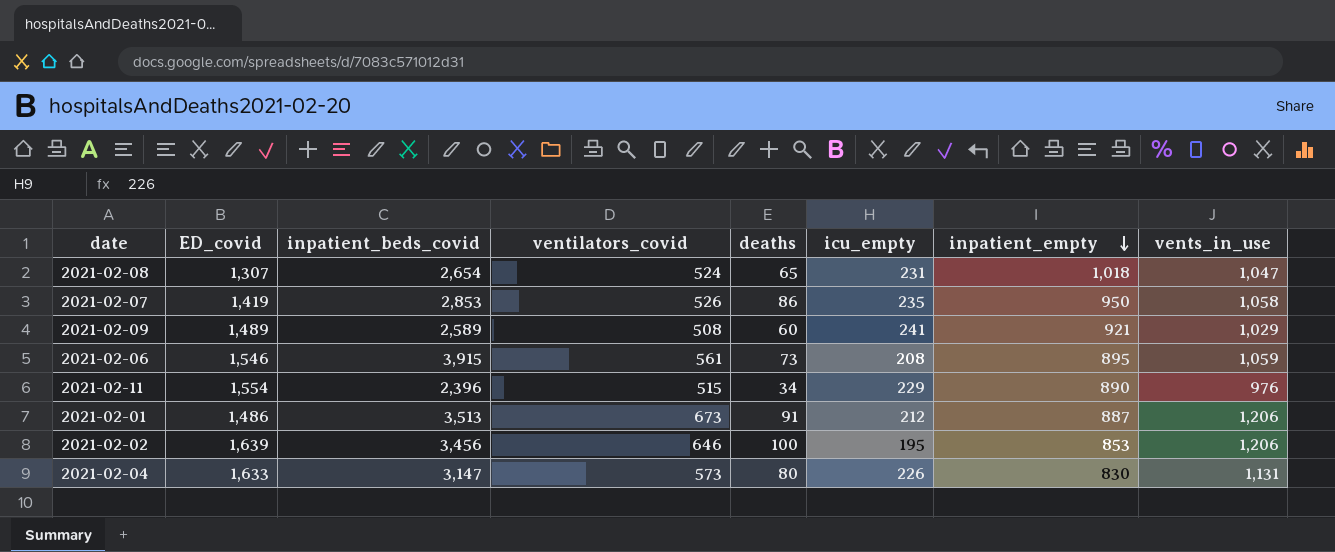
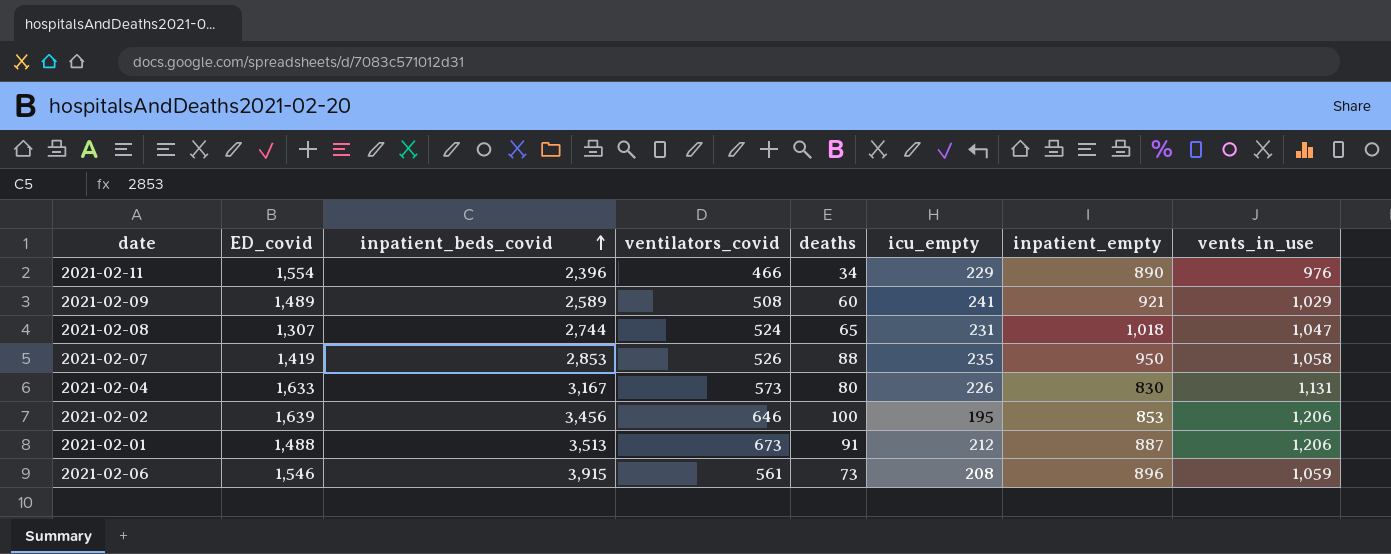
row order: inpatient_empty descending -> inpatient_beds_covid ascending
2021-02-11 | ventilators_covid: 515 -> 466
2021-02-08 | inpatient_beds_covid: 2,654 -> 2,744
2021-02-07 | deaths: 86 -> 88
2021-02-04 | inpatient_beds_covid: 3,147 -> 3,167
2021-02-01 | ED_covid: 1,486 -> 1,488
2021-02-06 | inpatient_empty: 895 -> 896

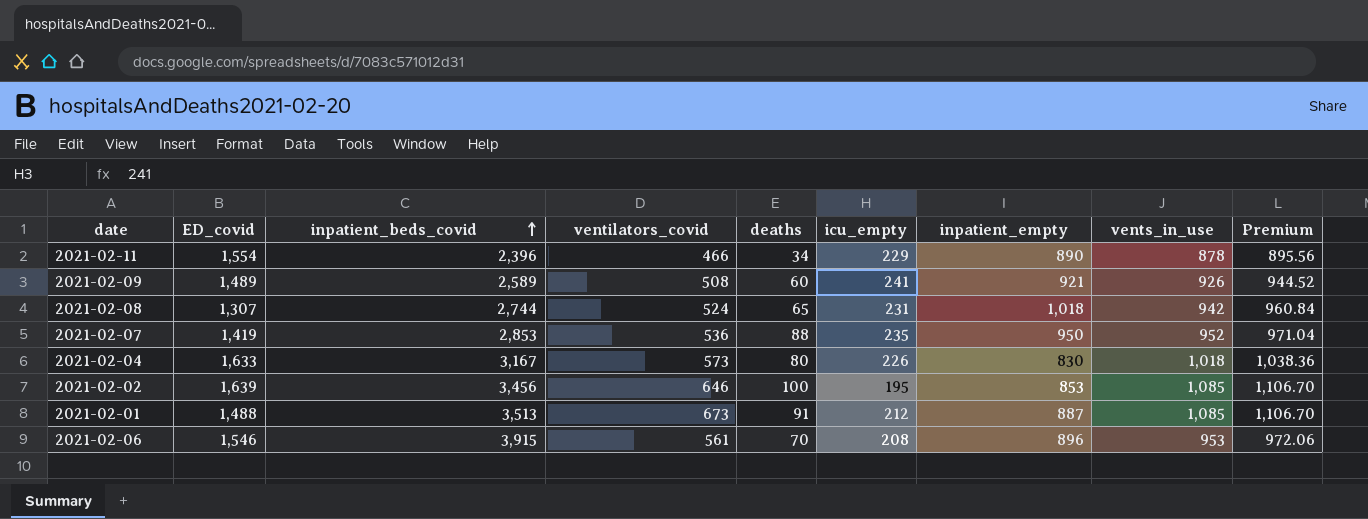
column Premium | formula: none -> [vents_in_use] * 1.02
2021-02-11 | vents_in_use: 976 -> 878
2021-02-09 | vents_in_use: 1,029 -> 926
2021-02-08 | vents_in_use: 1,047 -> 942
2021-02-07 | ventilators_covid: 526 -> 536
2021-02-07 | vents_in_use: 1,058 -> 952
2021-02-04 | vents_in_use: 1,131 -> 1,018
2021-02-02 | vents_in_use: 1,206 -> 1,085
2021-02-01 | vents_in_use: 1,206 -> 1,085
2021-02-06 | deaths: 73 -> 70
2021-02-06 | vents_in_use: 1,059 -> 953

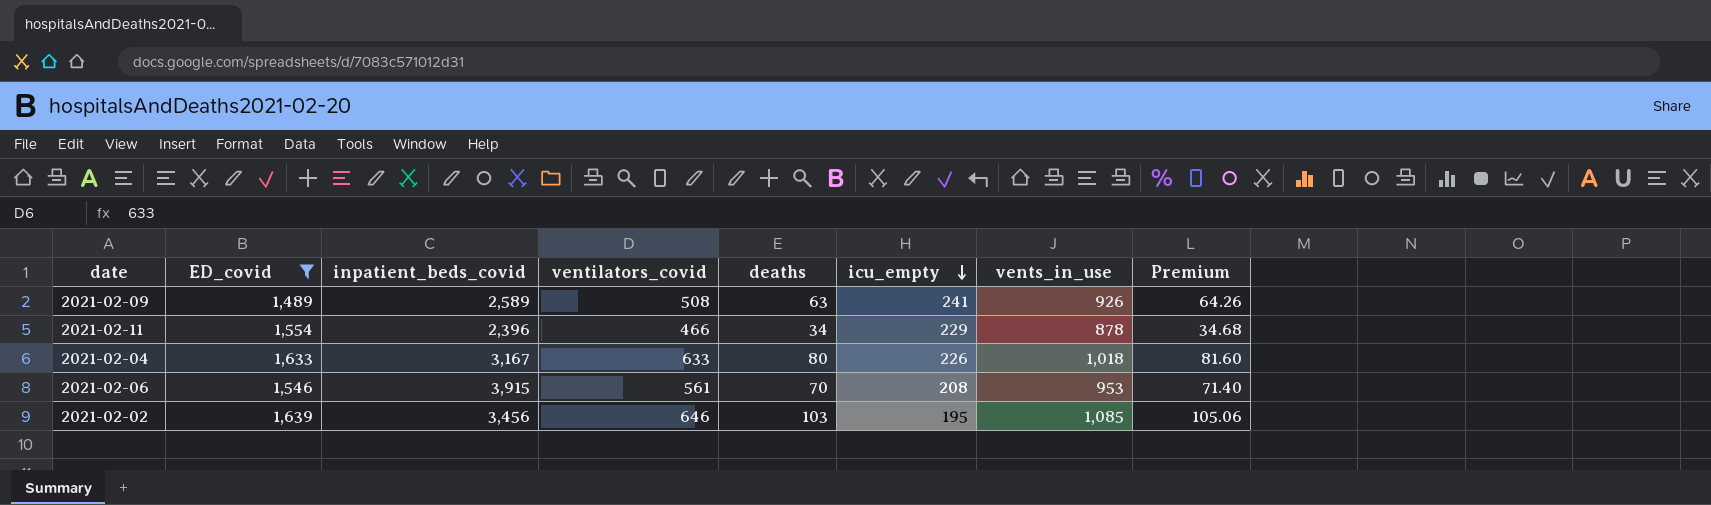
filter: none -> ED_covid >= 1,489
row order: inpatient_beds_covid ascending -> icu_empty descending
column inpatient_empty | position: 7 -> none
column Premium | formula: [vents_in_use] * 1.02 -> [deaths] * 1.02
2021-02-09 | deaths: 60 -> 63
2021-02-04 | ventilators_covid: 573 -> 633
2021-02-02 | deaths: 100 -> 103

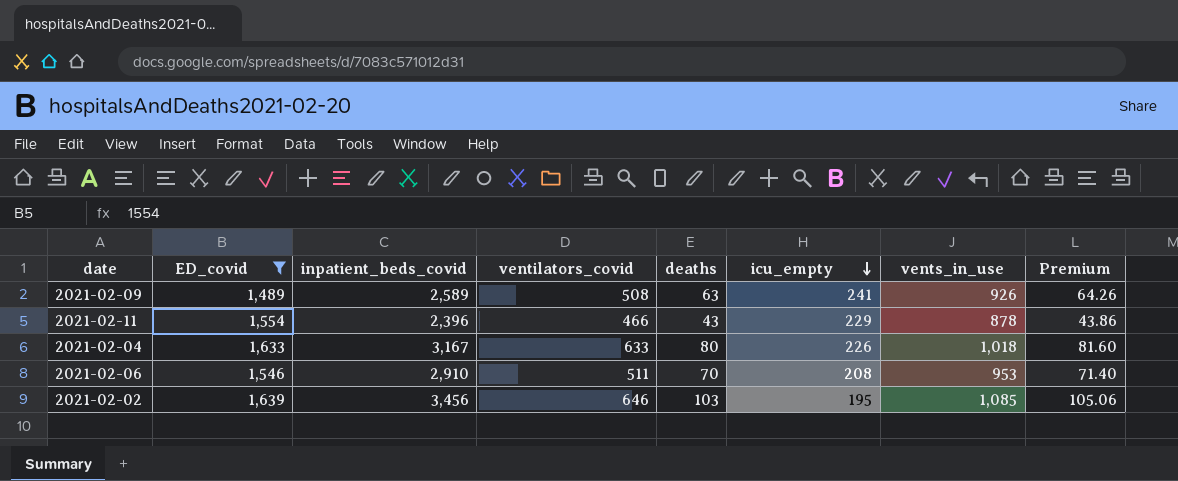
2021-02-11 | deaths: 34 -> 43
2021-02-11 | Premium: 34.68 -> 43.86
2021-02-06 | inpatient_beds_covid: 3,915 -> 2,910
2021-02-06 | ventilators_covid: 561 -> 511

